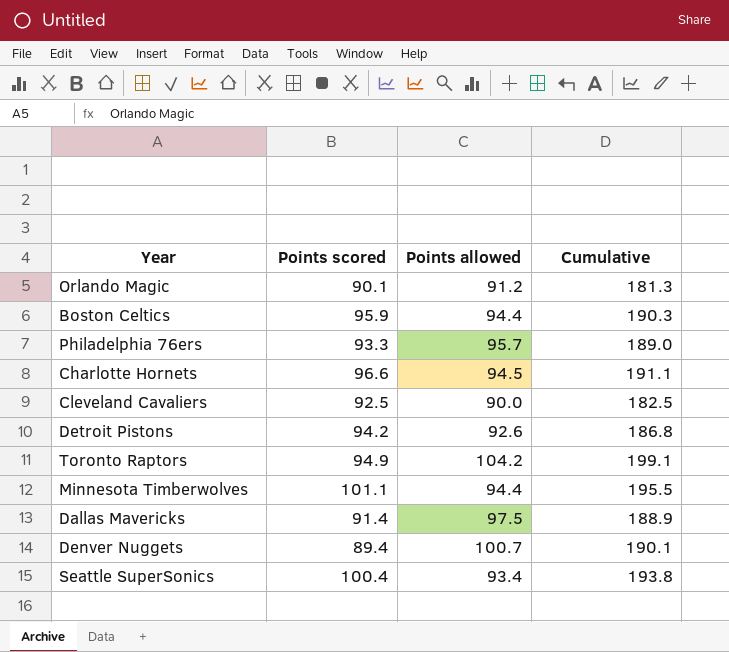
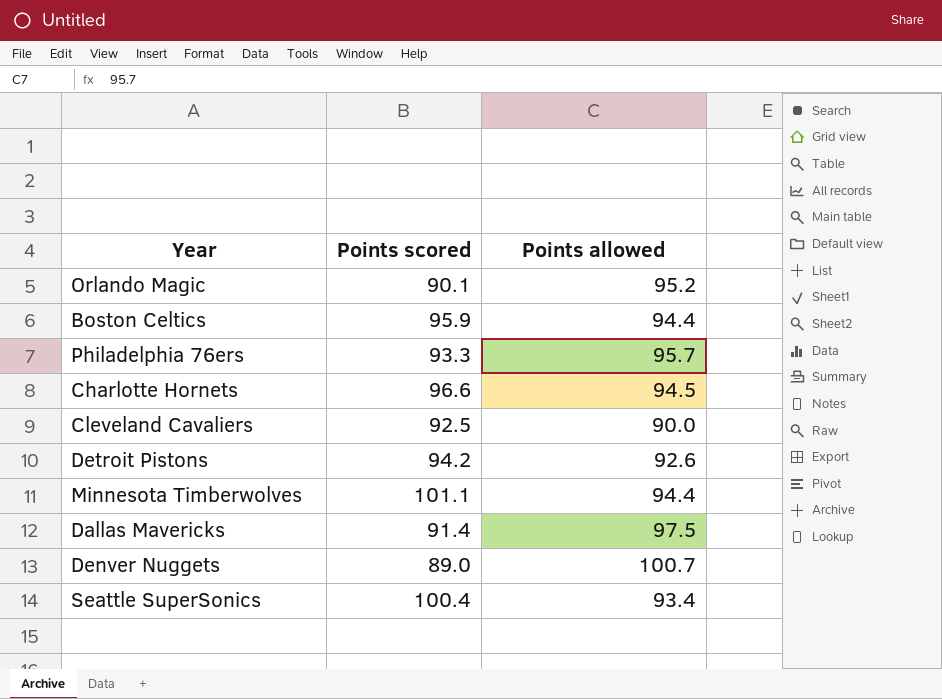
column Cumulative | formula: [Points scored] + [Points allowed] -> none
row Toronto Raptors: 94.9 | 104.2 | 199.1 -> none
Orlando Magic | Points allowed: 91.2 -> 95.2
Denver Nuggets | Points scored: 89.4 -> 89.0

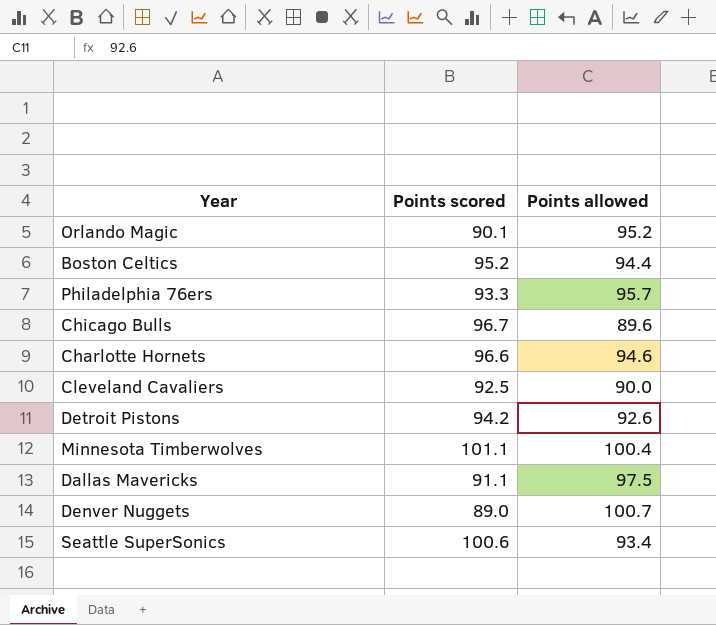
Boston Celtics | Points scored: 95.9 -> 95.2
row Chicago Bulls: none -> 96.7 | 89.6
Charlotte Hornets | Points allowed: 94.5 -> 94.6
Minnesota Timberwolves | Points allowed: 94.4 -> 100.4
Dallas Mavericks | Points scored: 91.4 -> 91.1
Seattle SuperSonics | Points scored: 100.4 -> 100.6

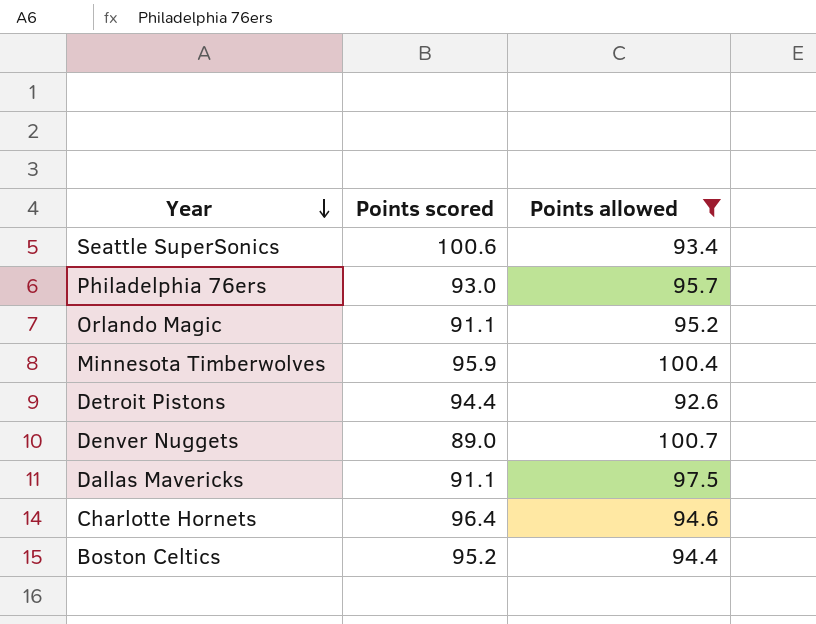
filter: none -> Points allowed >= 92.6
row order: none -> Year descending
Philadelphia 76ers | Points scored: 93.3 -> 93.0
Orlando Magic | Points scored: 90.1 -> 91.1
Minnesota Timberwolves | Points scored: 101.1 -> 95.9
Detroit Pistons | Points scored: 94.2 -> 94.4
Charlotte Hornets | Points scored: 96.6 -> 96.4

